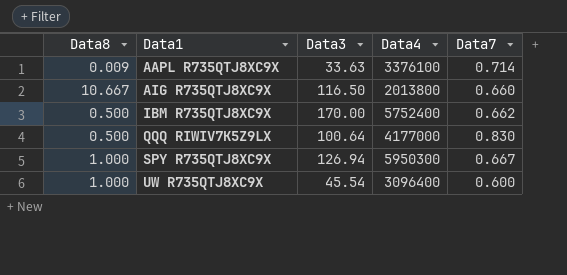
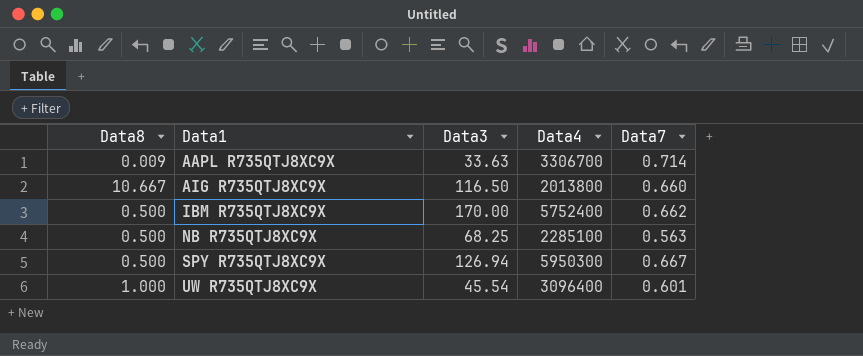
row QQQ RIWIV7K5Z9LX: 0.500 | 100.64 | 4177000 | 0.830 -> none
AAPL R735QTJ8XC9X | Data4: 3376100 -> 3306700
row NB R735QTJ8XC9X: none -> 0.500 | 68.25 | 2285100 | 0.563
SPY R735QTJ8XC9X | Data8: 1.000 -> 0.500
UW R735QTJ8XC9X | Data7: 0.600 -> 0.601

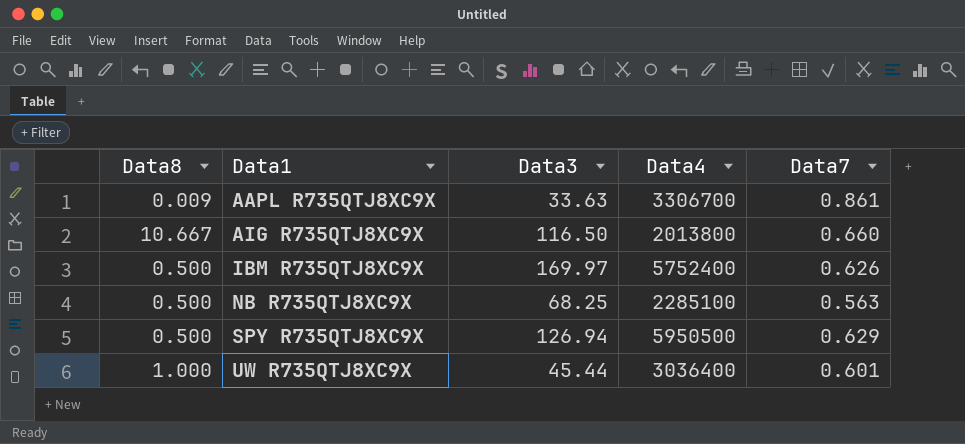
AAPL R735QTJ8XC9X | Data7: 0.714 -> 0.861
IBM R735QTJ8XC9X | Data3: 170.00 -> 169.97
IBM R735QTJ8XC9X | Data7: 0.662 -> 0.626
SPY R735QTJ8XC9X | Data4: 5950300 -> 5950500
SPY R735QTJ8XC9X | Data7: 0.667 -> 0.629
UW R735QTJ8XC9X | Data3: 45.54 -> 45.44
UW R735QTJ8XC9X | Data4: 3096400 -> 3036400

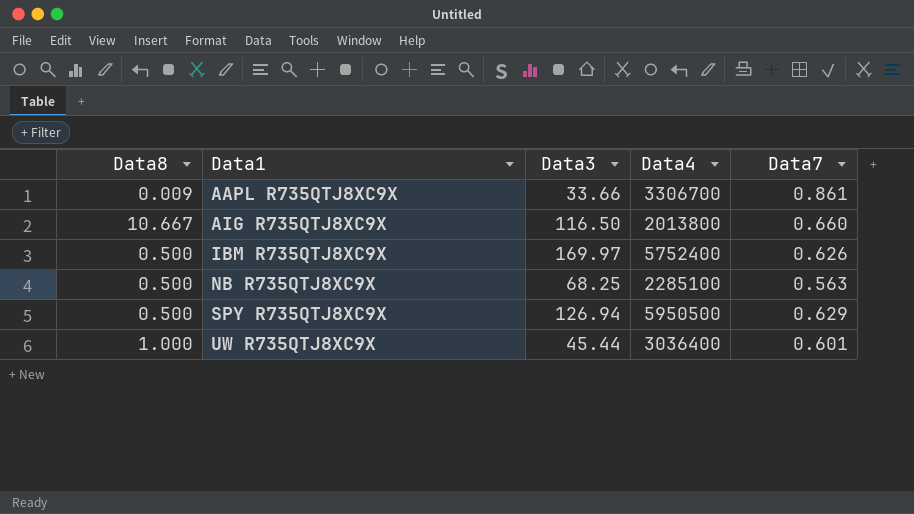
AAPL R735QTJ8XC9X | Data3: 33.63 -> 33.66

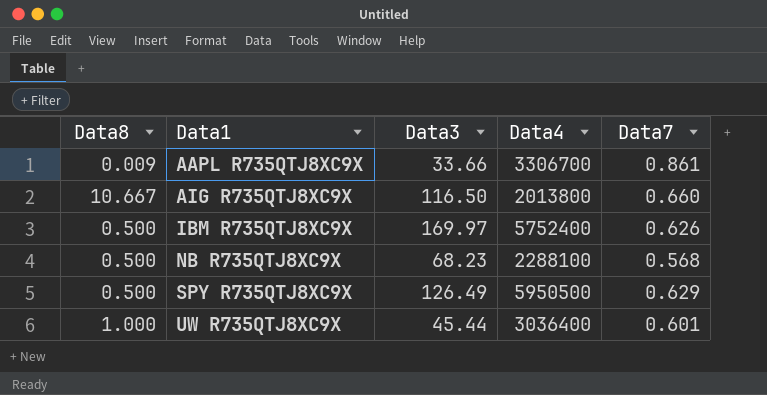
NB R735QTJ8XC9X | Data3: 68.25 -> 68.23
NB R735QTJ8XC9X | Data4: 2285100 -> 2288100
NB R735QTJ8XC9X | Data7: 0.563 -> 0.568
SPY R735QTJ8XC9X | Data3: 126.94 -> 126.49

